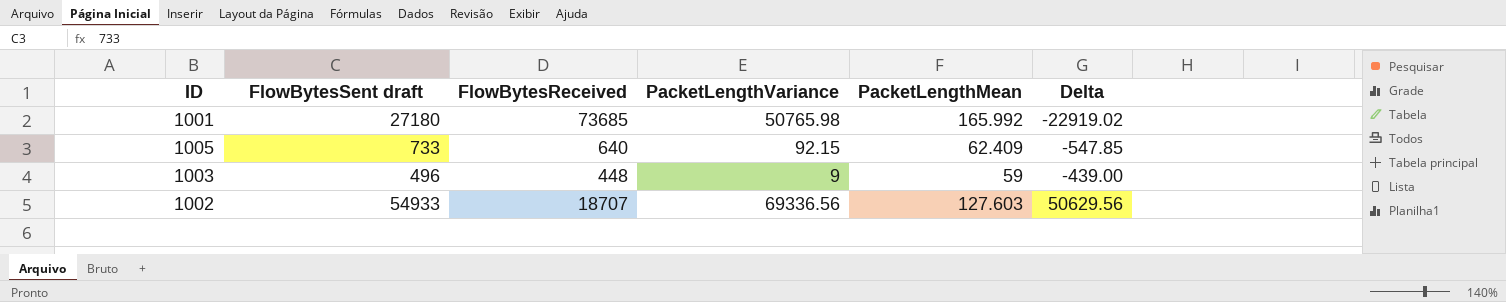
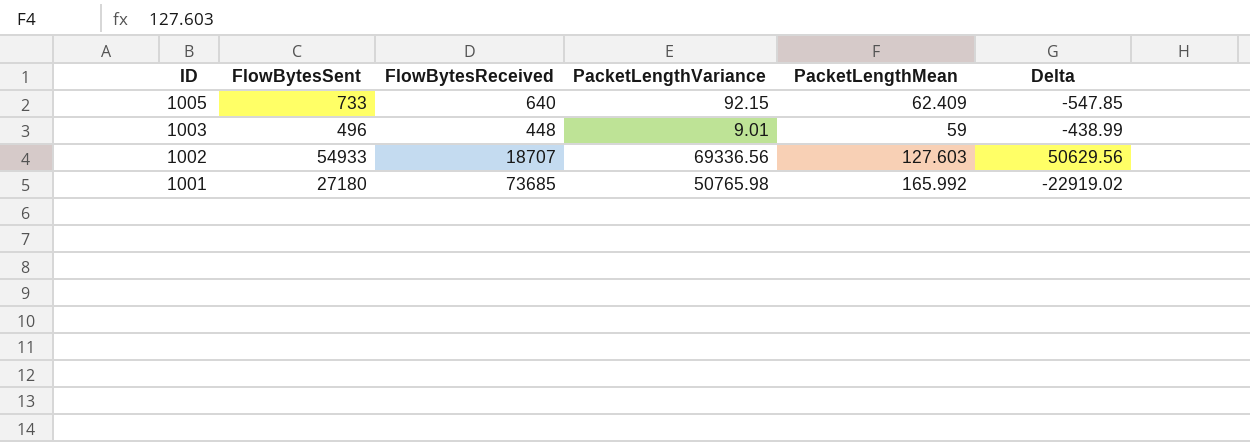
row order: Delta ascending -> ID descending
column name: FlowBytesSent draft -> FlowBytesSent
1003 | PacketLengthVariance: 9 -> 9.01
1003 | Delta: -439.00 -> -438.99

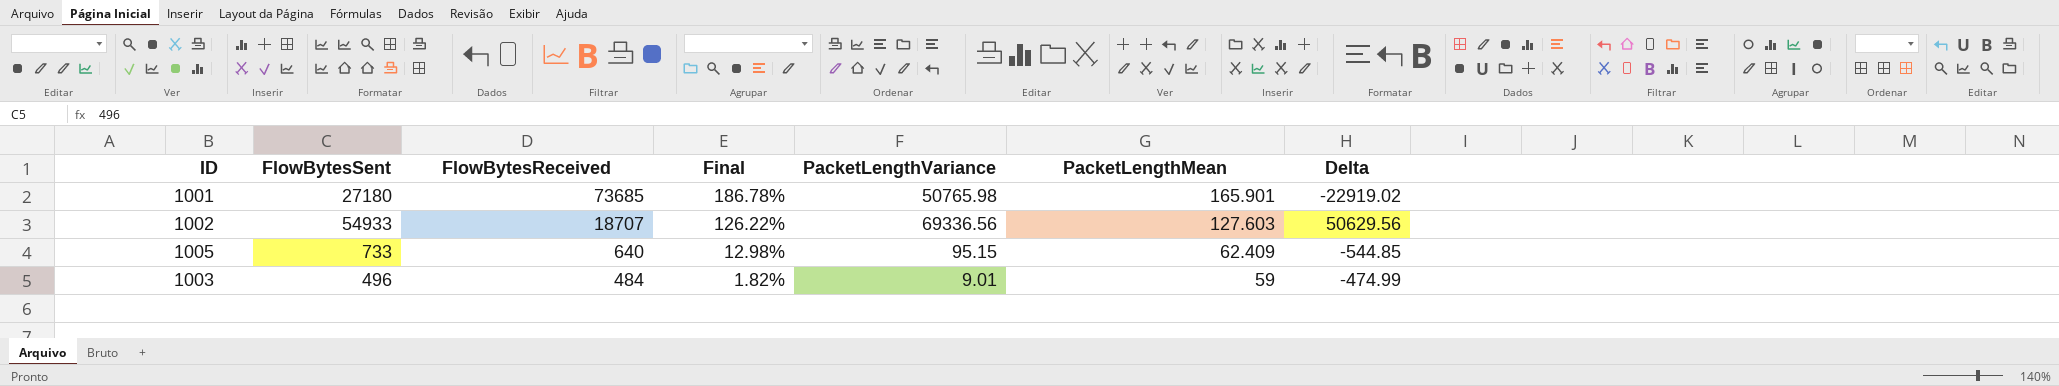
row order: ID descending -> FlowBytesReceived descending
column Final | formula: none -> [PacketLengthVariance] / [FlowBytesSent]
1001 | PacketLengthMean: 165.992 -> 165.901
1005 | PacketLengthVariance: 92.15 -> 95.15
1005 | Delta: -547.85 -> -544.85
1003 | FlowBytesReceived: 448 -> 484
1003 | Delta: -438.99 -> -474.99

